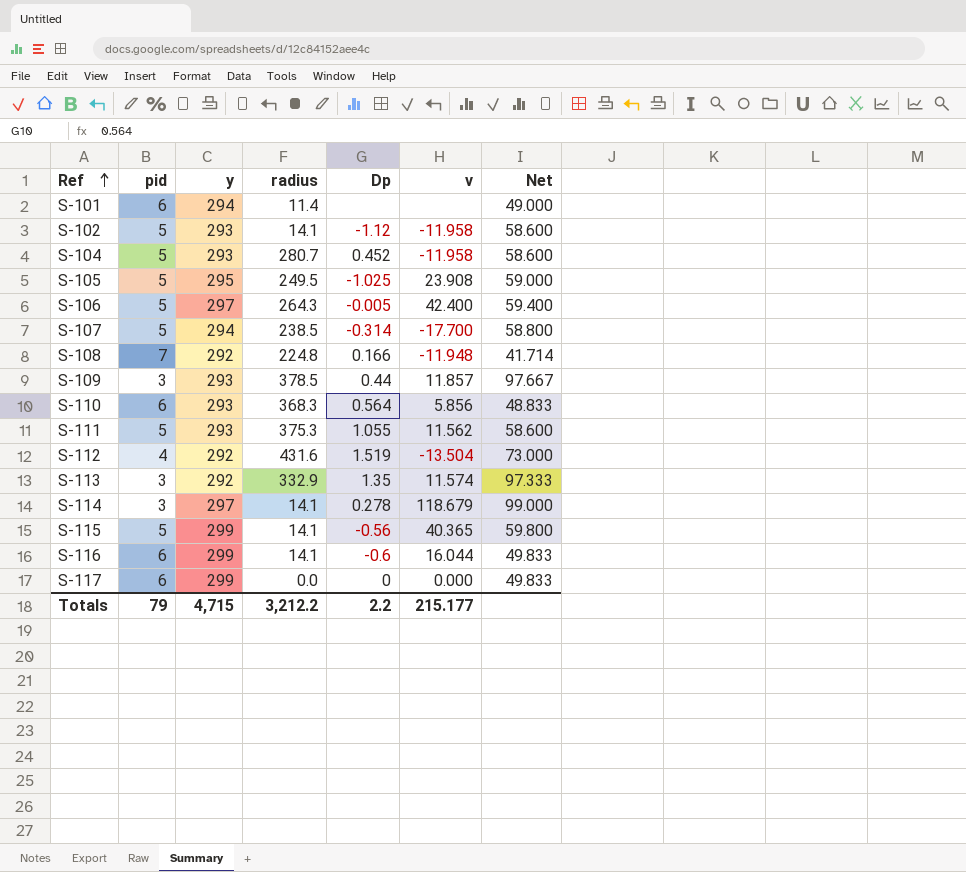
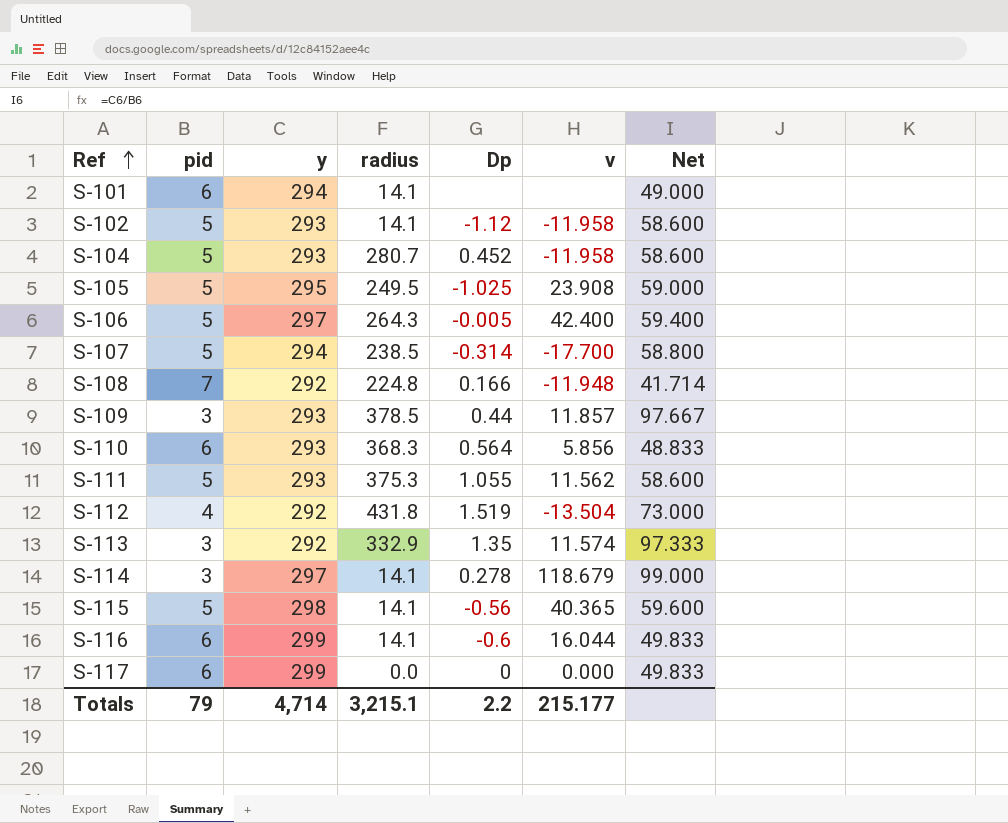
S-101 | radius: 11.4 -> 14.1
S-112 | radius: 431.6 -> 431.8
S-115 | y: 299 -> 298
S-115 | Net: 59.800 -> 59.600
Totals | y: 4,715 -> 4,714
Totals | radius: 3,212.2 -> 3,215.1

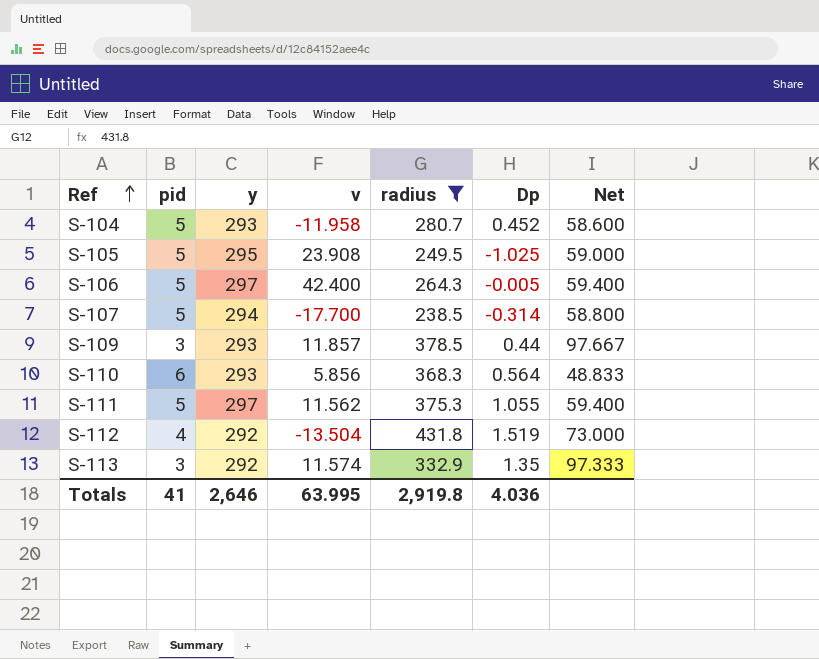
filter: none -> radius >= 238.5
column v | position: 6 -> 4
S-111 | y: 293 -> 297
S-111 | Net: 58.600 -> 59.400
Totals | pid: 79 -> 41
Totals | y: 4,714 -> 2,646
Totals | v: 215.177 -> 63.995
Totals | radius: 3,215.1 -> 2,919.8
Totals | Dp: 2.2 -> 4.036

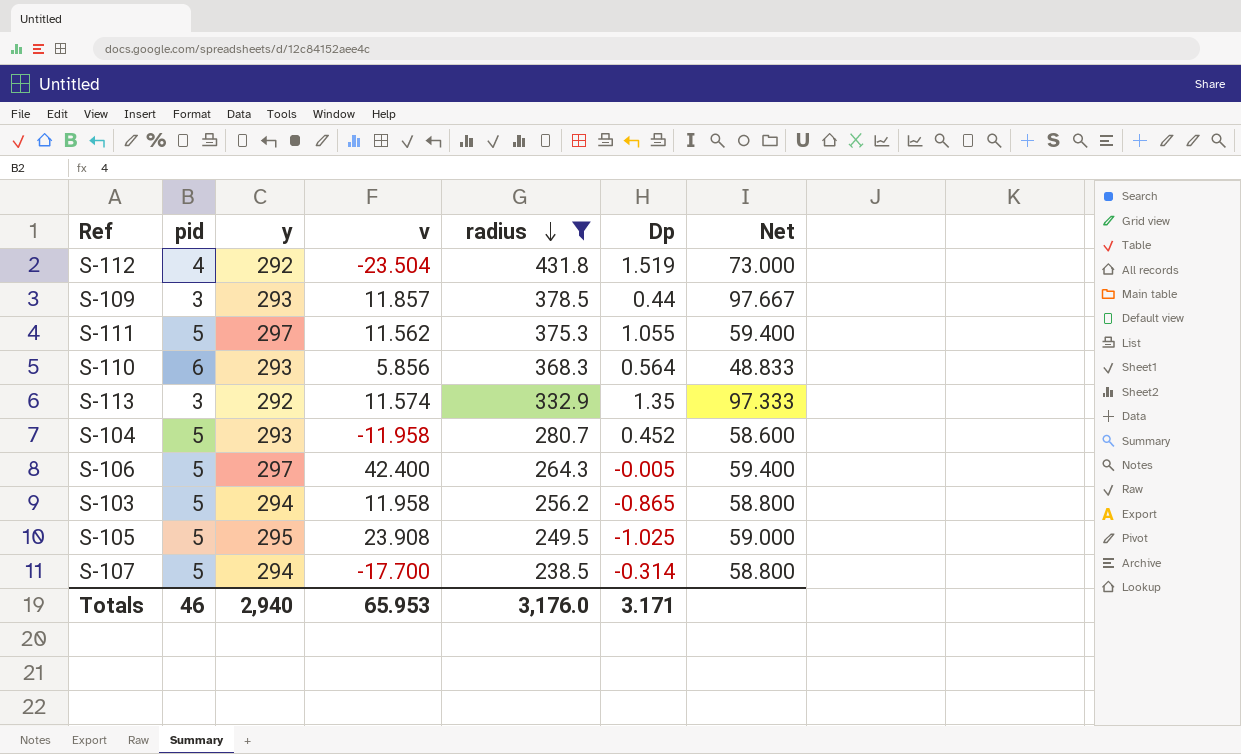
row order: Ref ascending -> radius descending
S-112 | v: -13.504 -> -23.504
row S-103: none -> 5 | 294 | 11.958 | 256.2 | -0.865 | 58.800
Totals | pid: 41 -> 46
Totals | y: 2,646 -> 2,940
Totals | v: 63.995 -> 65.953
Totals | radius: 2,919.8 -> 3,176.0
Totals | Dp: 4.036 -> 3.171

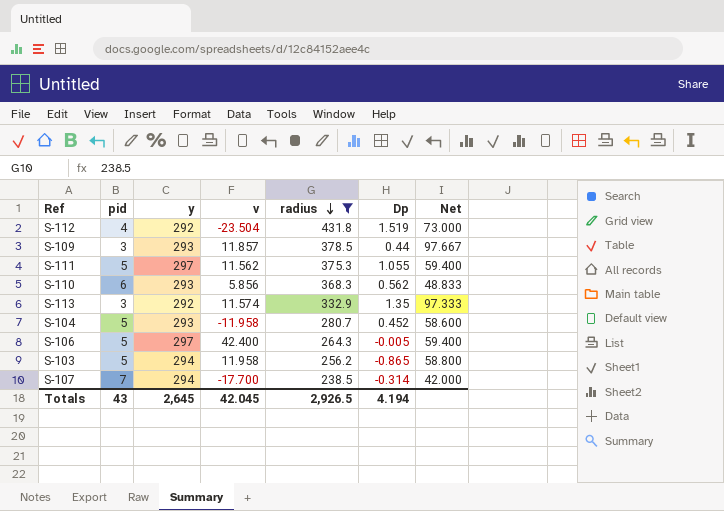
row S-105: 5 | 295 | 23.908 | 249.5 | -1.025 | 59.000 -> none
S-110 | Dp: 0.564 -> 0.562
S-107 | pid: 5 -> 7
S-107 | Net: 58.800 -> 42.000
Totals | pid: 46 -> 43
Totals | y: 2,940 -> 2,645
Totals | v: 65.953 -> 42.045
Totals | radius: 3,176.0 -> 2,926.5
Totals | Dp: 3.171 -> 4.194

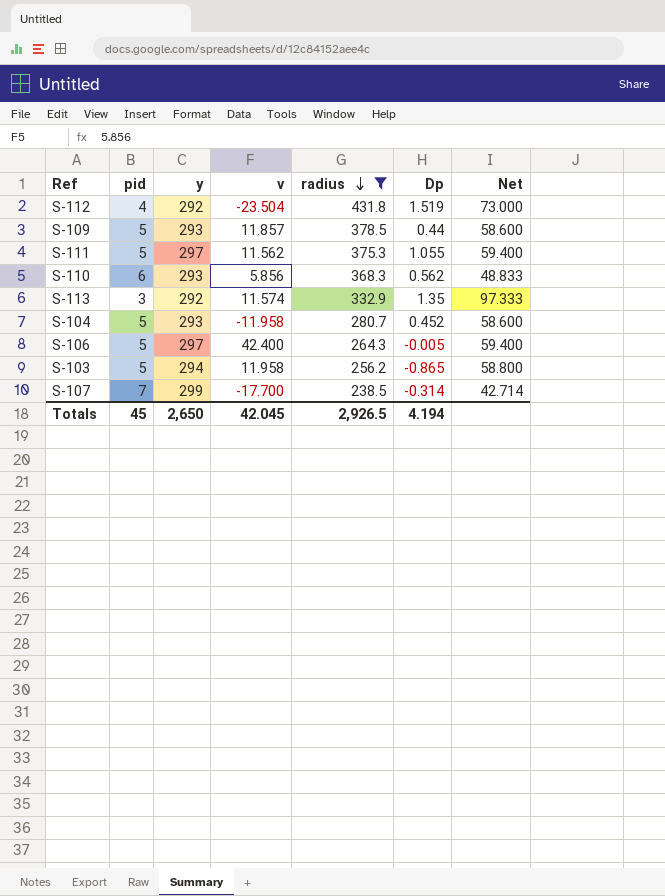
S-109 | pid: 3 -> 5
S-109 | Net: 97.667 -> 58.600
S-107 | y: 294 -> 299
S-107 | Net: 42.000 -> 42.714
Totals | pid: 43 -> 45
Totals | y: 2,645 -> 2,650

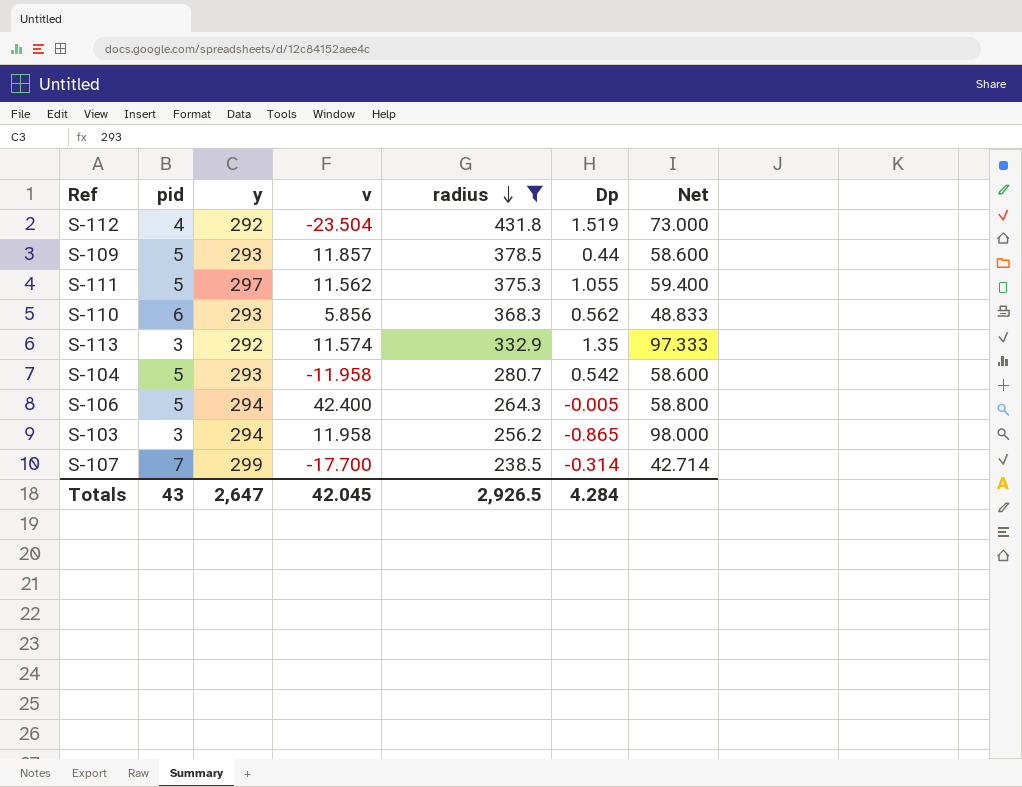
S-104 | Dp: 0.452 -> 0.542
S-106 | y: 297 -> 294
S-106 | Net: 59.400 -> 58.800
S-103 | pid: 5 -> 3
S-103 | Net: 58.800 -> 98.000
Totals | pid: 45 -> 43
Totals | y: 2,650 -> 2,647
Totals | Dp: 4.194 -> 4.284

